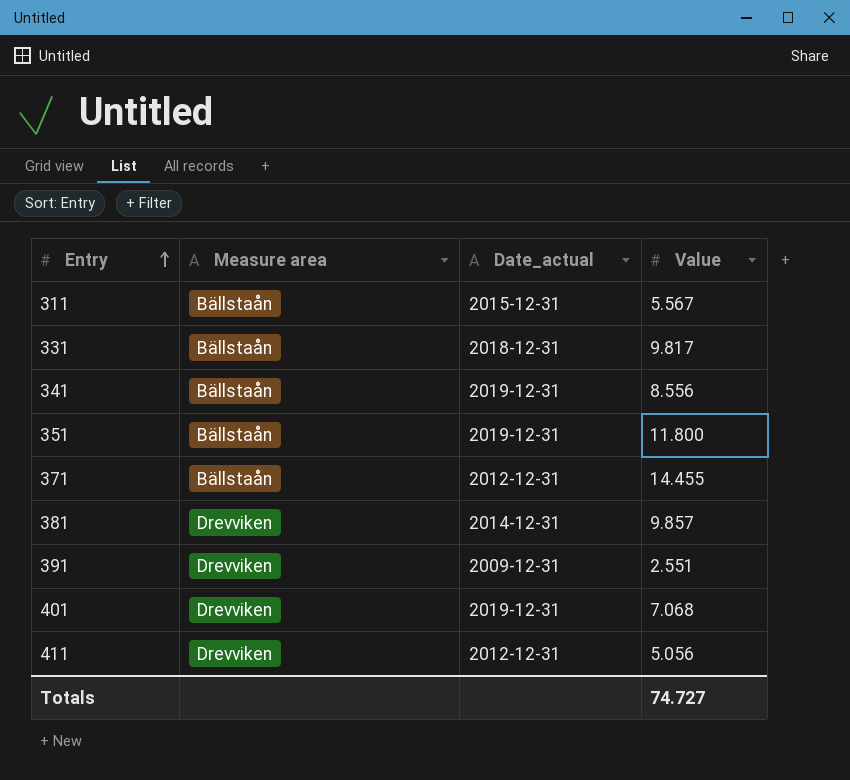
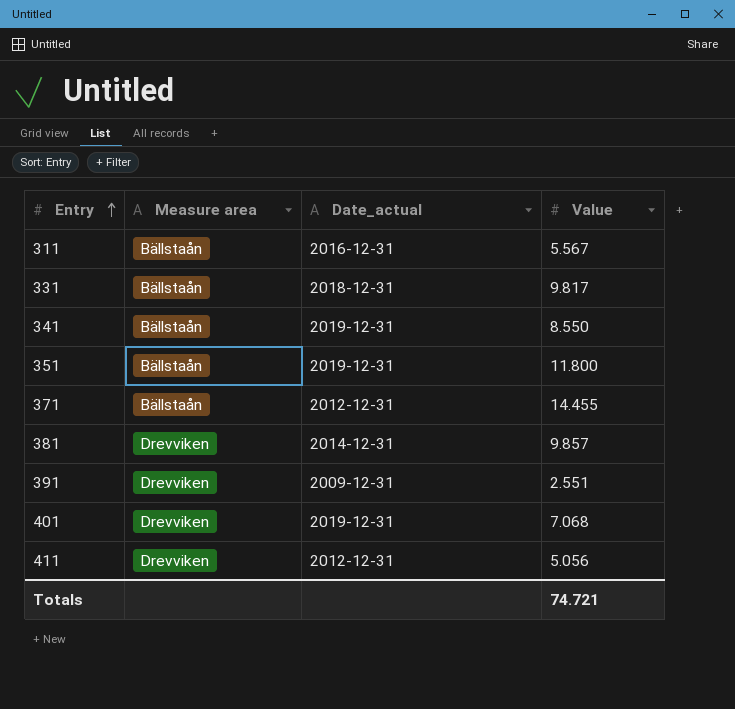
311 | Date_actual: 2015-12-31 -> 2016-12-31
341 | Value: 8.556 -> 8.550
Totals | Value: 74.727 -> 74.721

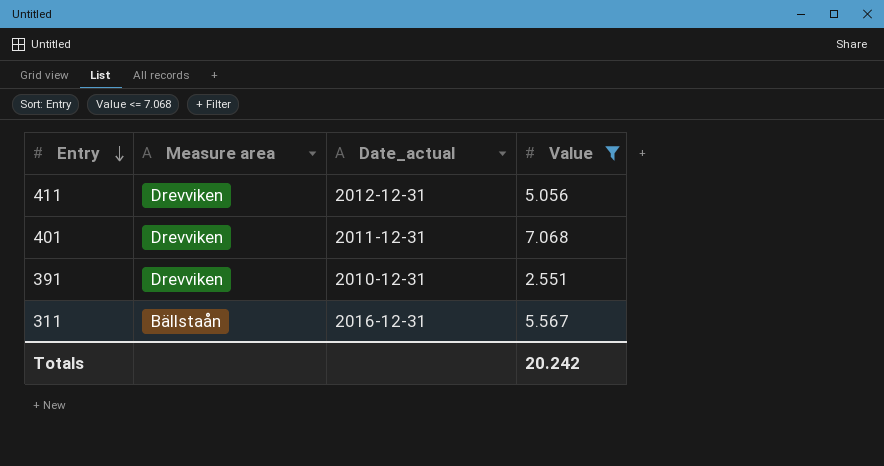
filter: none -> Value <= 7.068
row order: Entry ascending -> Entry descending
401 | Date_actual: 2019-12-31 -> 2011-12-31
391 | Date_actual: 2009-12-31 -> 2010-12-31
Totals | Value: 74.721 -> 20.242

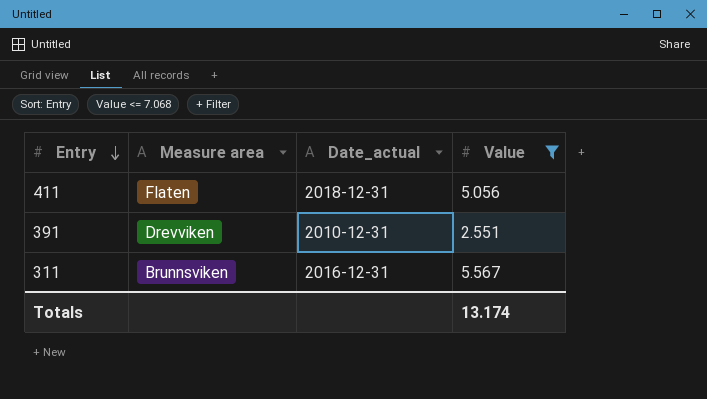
row 401: Drevviken | 2011-12-31 | 7.068 -> none
411 | Measure area: Drevviken -> Flaten
411 | Date_actual: 2012-12-31 -> 2018-12-31
311 | Measure area: Bällstaån -> Brunnsviken
Totals | Value: 20.242 -> 13.174

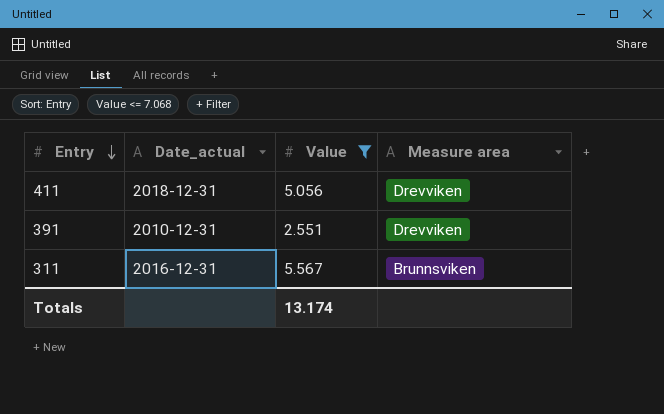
column Measure area | position: 2 -> 4
411 | Measure area: Flaten -> Drevviken

